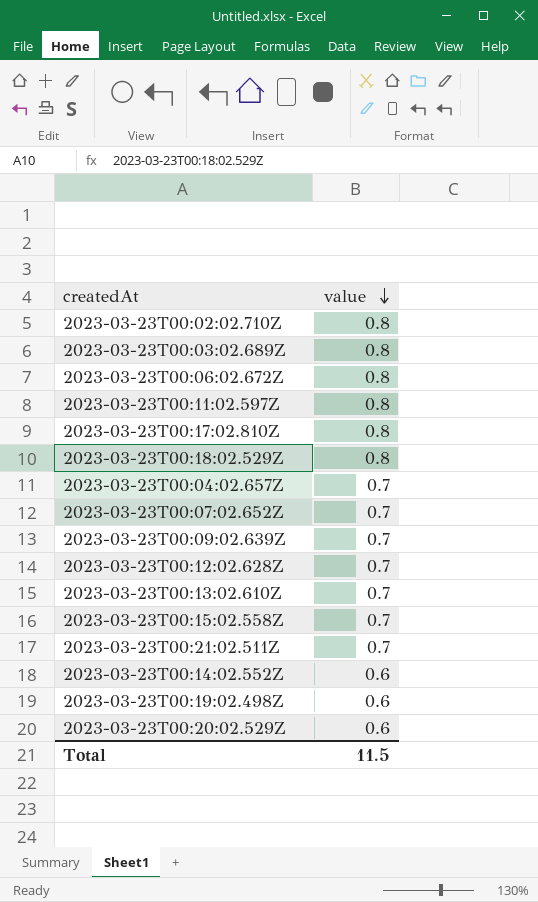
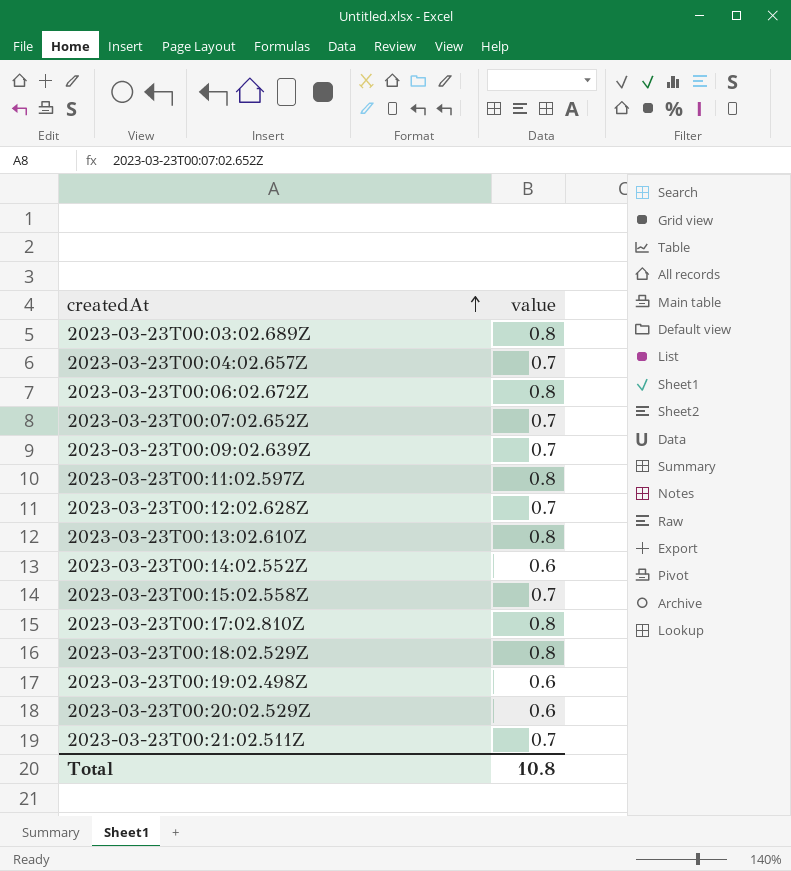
row order: value descending -> createdAt ascending
row 2023-03-23T00:02:02.710Z: 0.8 -> none
2023-03-23T00:13:02.610Z | value: 0.7 -> 0.8
Total | value: 11.5 -> 10.8

